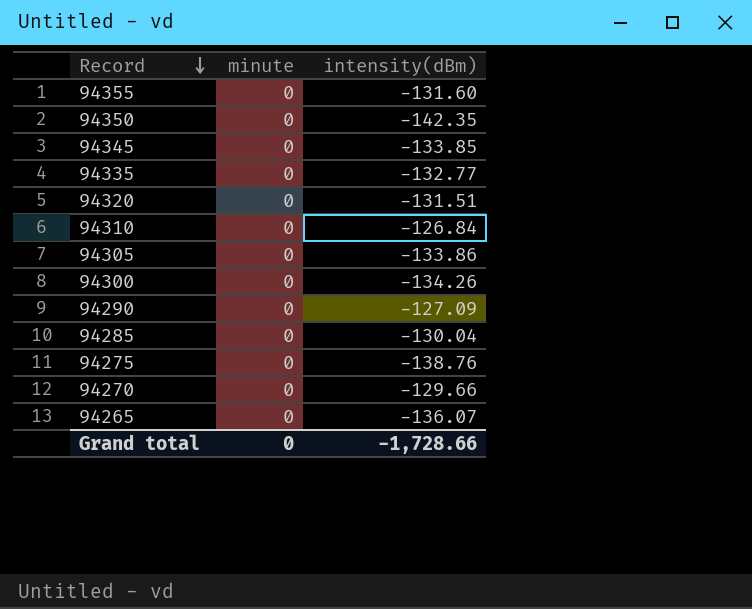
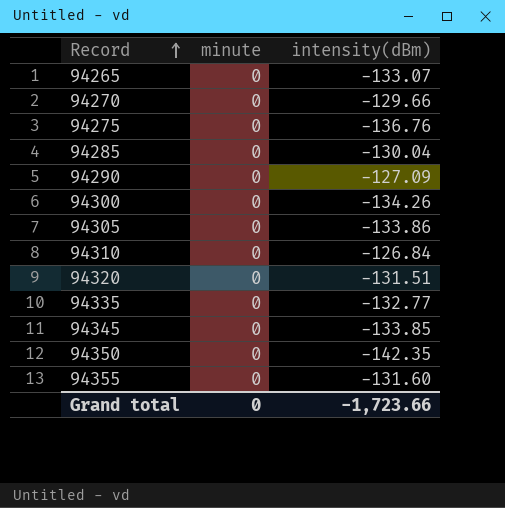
row order: Record descending -> Record ascending
94265 | intensity(dBm): -136.07 -> -133.07
94275 | intensity(dBm): -138.76 -> -136.76
Grand total | intensity(dBm): -1,728.66 -> -1,723.66

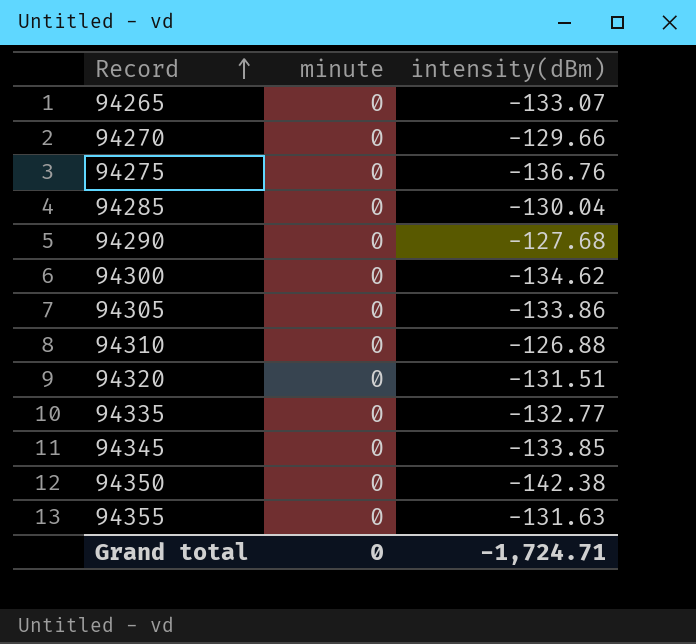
94290 | intensity(dBm): -127.09 -> -127.68
94300 | intensity(dBm): -134.26 -> -134.62
94310 | intensity(dBm): -126.84 -> -126.88
94350 | intensity(dBm): -142.35 -> -142.38
94355 | intensity(dBm): -131.60 -> -131.63
Grand total | intensity(dBm): -1,723.66 -> -1,724.71

